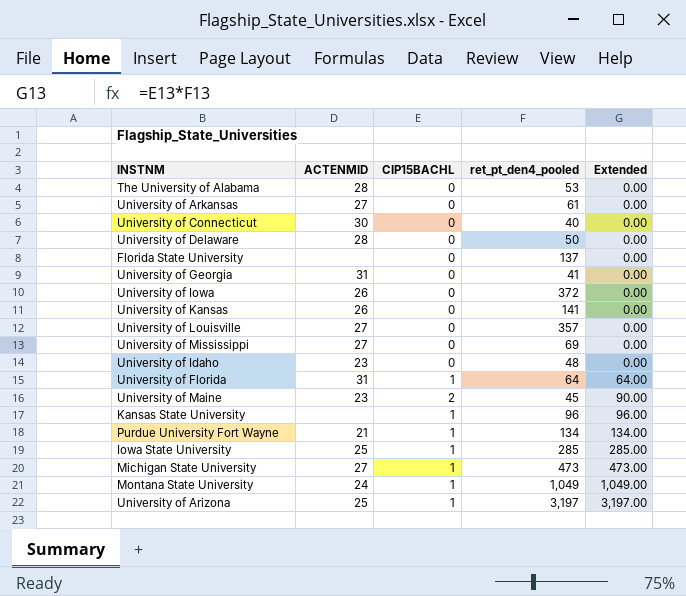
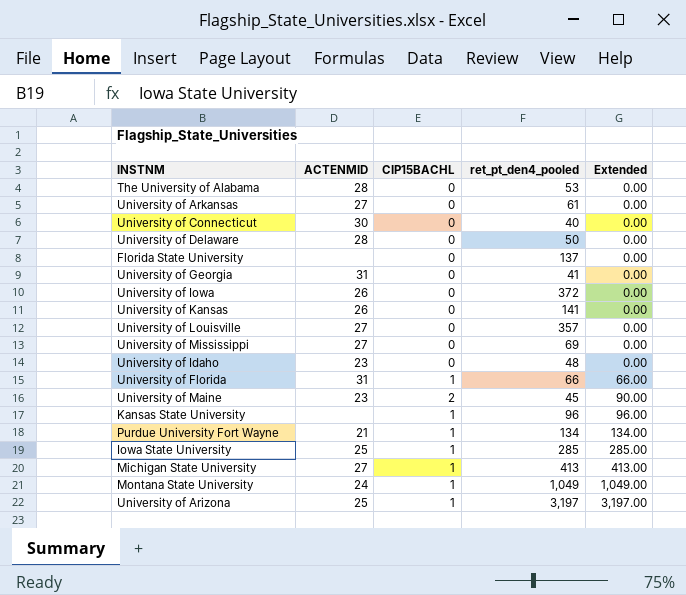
University of Florida | ret_pt_den4_pooled: 64 -> 66
University of Florida | Extended: 64.00 -> 66.00
Michigan State University | ret_pt_den4_pooled: 473 -> 413
Michigan State University | Extended: 473.00 -> 413.00

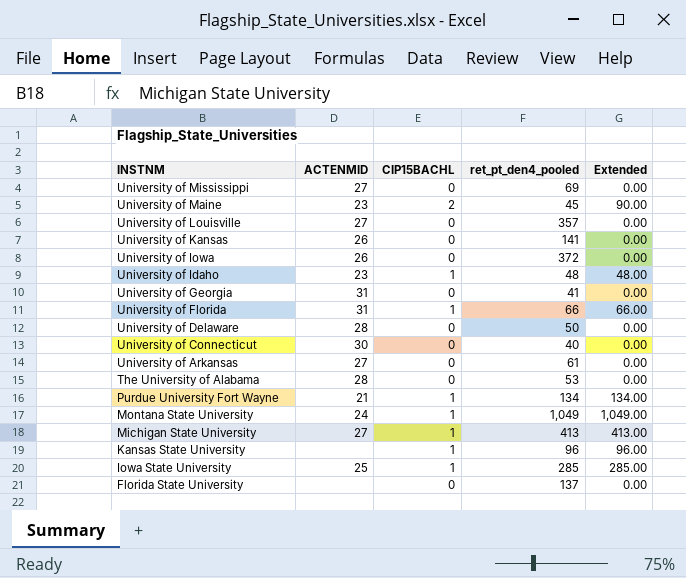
row order: Extended ascending -> INSTNM descending
row University of Arizona: 25 | 1 | 3,197 | 3,197.00 -> none
University of Idaho | CIP15BACHL: 0 -> 1
University of Idaho | Extended: 0.00 -> 48.00

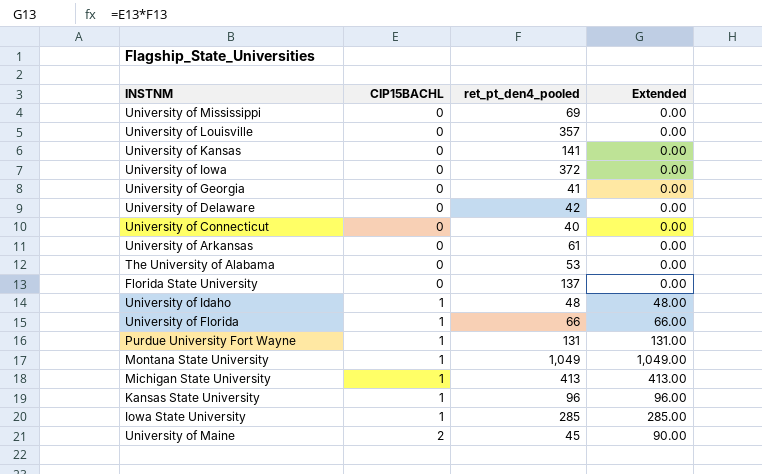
row order: INSTNM descending -> CIP15BACHL ascending
column ACTENMID | position: 2 -> none
University of Delaware | ret_pt_den4_pooled: 50 -> 42
Purdue University Fort Wayne | ret_pt_den4_pooled: 134 -> 131
Purdue University Fort Wayne | Extended: 134.00 -> 131.00

